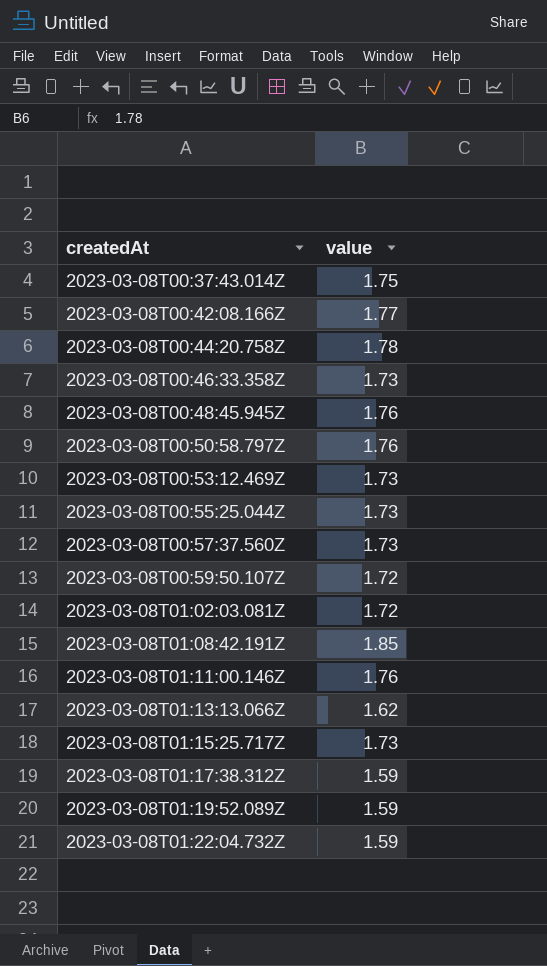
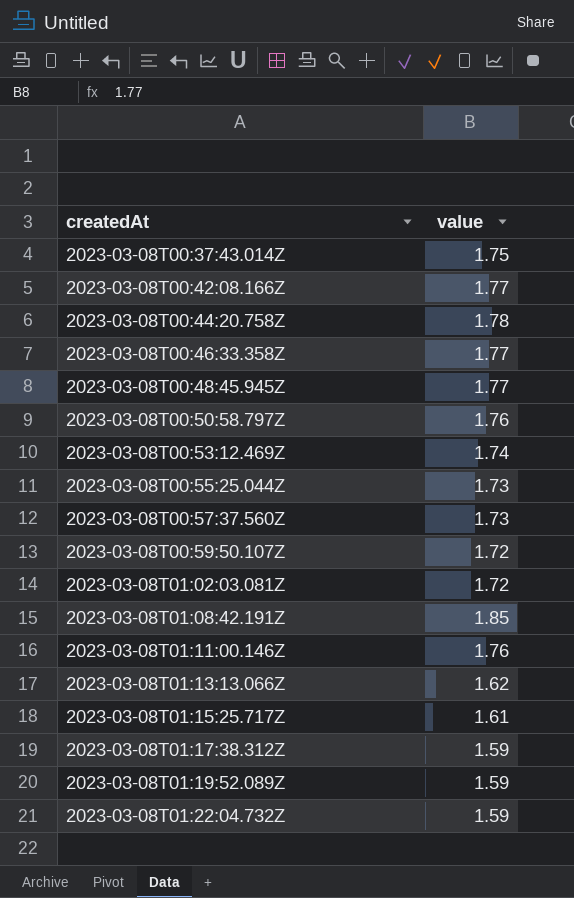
2023-03-08T00:46:33.358Z | value: 1.73 -> 1.77
2023-03-08T00:48:45.945Z | value: 1.76 -> 1.77
2023-03-08T00:53:12.469Z | value: 1.73 -> 1.74
2023-03-08T01:15:25.717Z | value: 1.73 -> 1.61

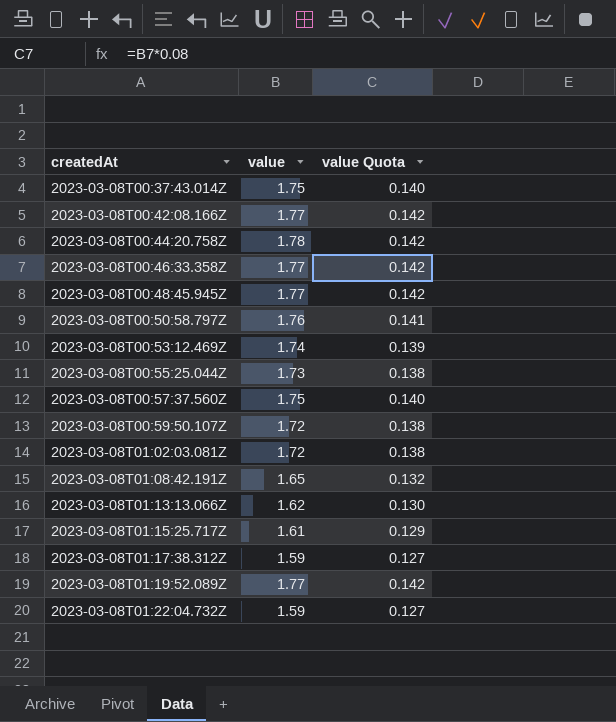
column value Quota | formula: none -> [value] * 0.08
row 2023-03-08T01:11:00.146Z: 1.76 -> none
2023-03-08T00:57:37.560Z | value: 1.73 -> 1.75
2023-03-08T01:08:42.191Z | value: 1.85 -> 1.65
2023-03-08T01:19:52.089Z | value: 1.59 -> 1.77

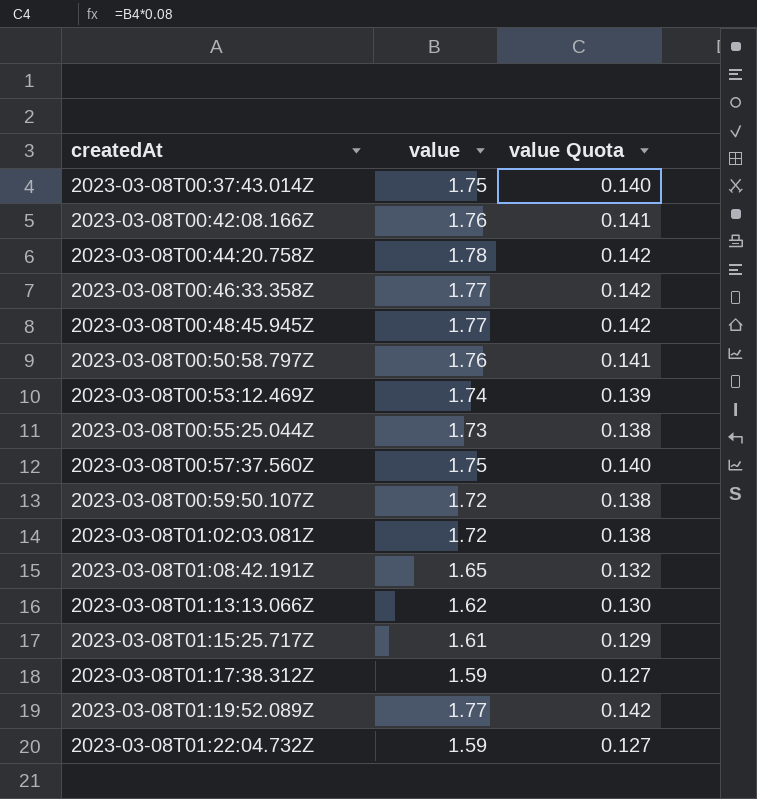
2023-03-08T00:42:08.166Z | value: 1.77 -> 1.76
2023-03-08T00:42:08.166Z | value Quota: 0.142 -> 0.141

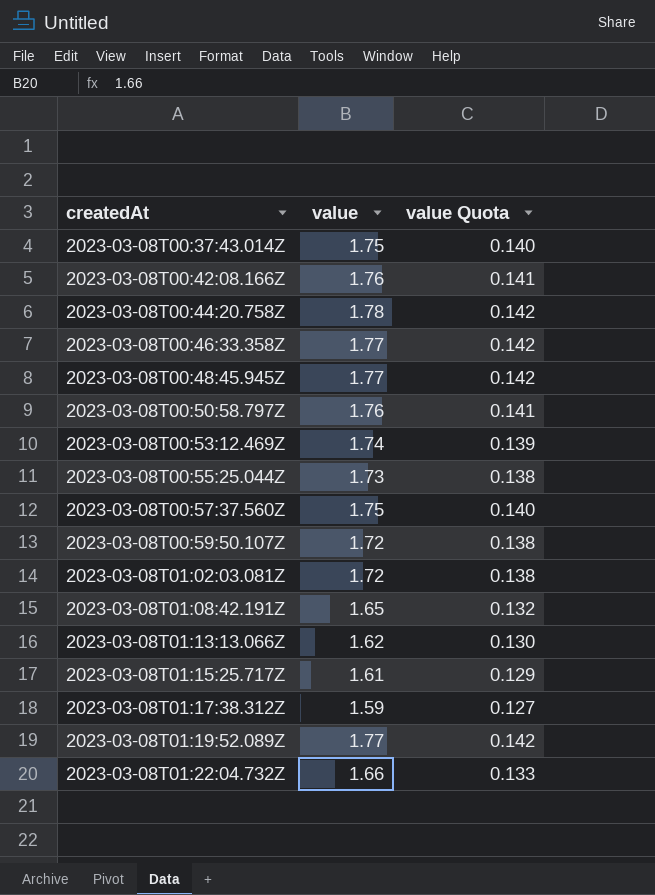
2023-03-08T01:22:04.732Z | value: 1.59 -> 1.66
2023-03-08T01:22:04.732Z | value Quota: 0.127 -> 0.133

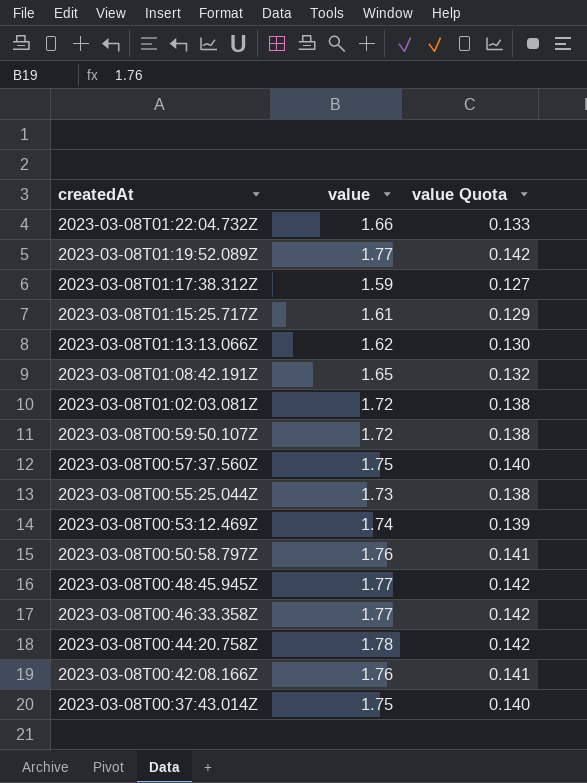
row order: createdAt ascending -> createdAt descending

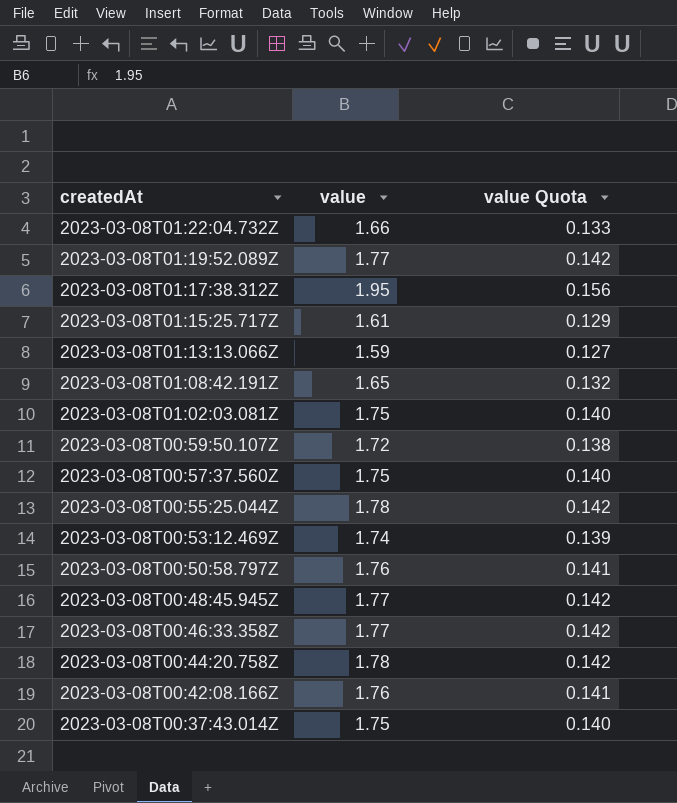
2023-03-08T01:17:38.312Z | value: 1.59 -> 1.95
2023-03-08T01:17:38.312Z | value Quota: 0.127 -> 0.156
2023-03-08T01:13:13.066Z | value: 1.62 -> 1.59
2023-03-08T01:13:13.066Z | value Quota: 0.130 -> 0.127
2023-03-08T01:02:03.081Z | value: 1.72 -> 1.75
2023-03-08T01:02:03.081Z | value Quota: 0.138 -> 0.140
2023-03-08T00:55:25.044Z | value: 1.73 -> 1.78
2023-03-08T00:55:25.044Z | value Quota: 0.138 -> 0.142

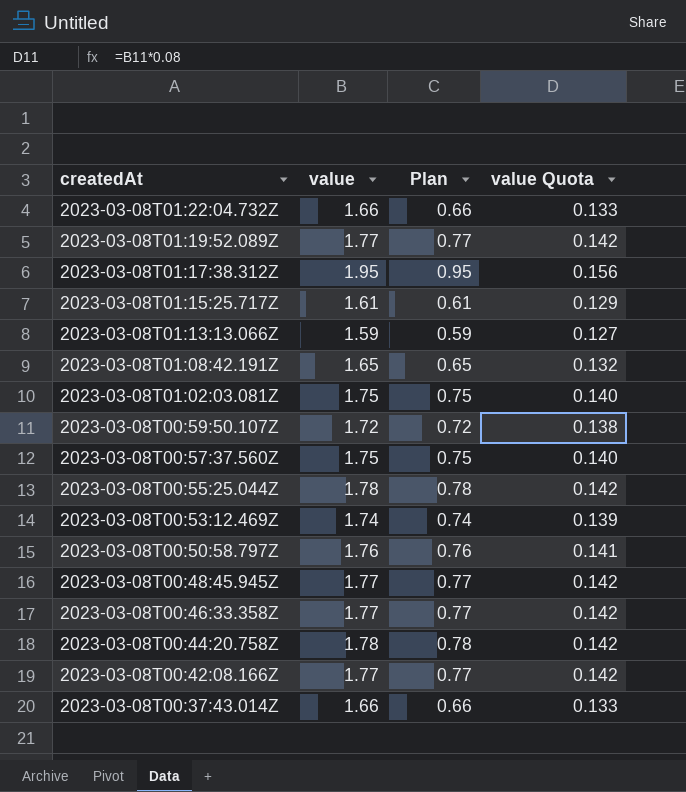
column Plan | formula: none -> [value] - 1
2023-03-08T00:42:08.166Z | value: 1.76 -> 1.77
2023-03-08T00:42:08.166Z | value Quota: 0.141 -> 0.142
2023-03-08T00:37:43.014Z | value: 1.75 -> 1.66
2023-03-08T00:37:43.014Z | value Quota: 0.140 -> 0.133

